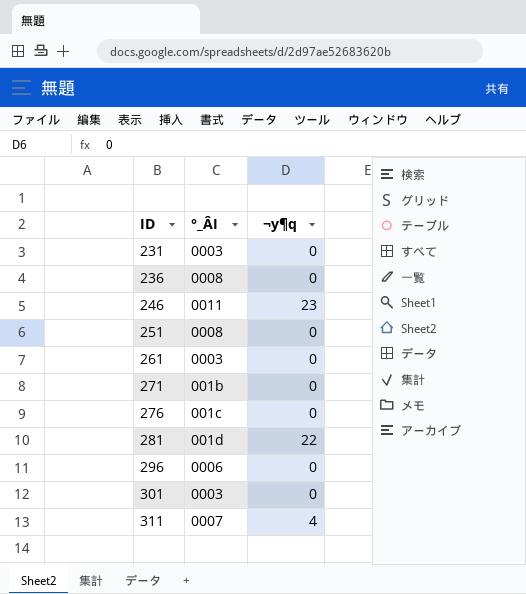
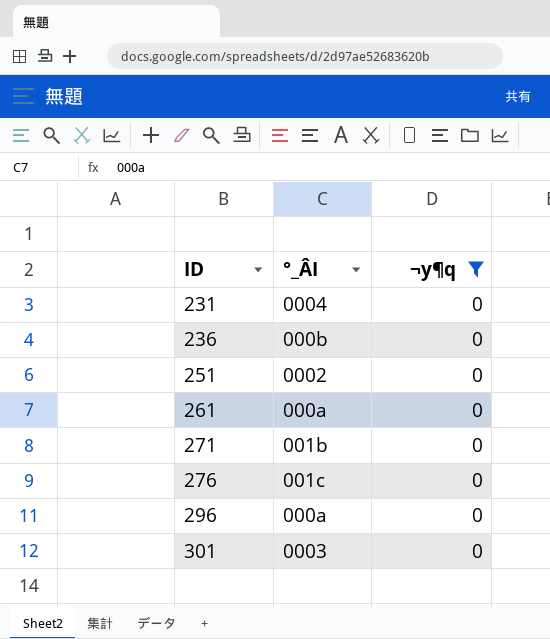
filter: none -> ¬y¶q = 0
231 | °_ÂI: 0003 -> 0004
236 | °_ÂI: 0008 -> 000b
251 | °_ÂI: 0008 -> 0002
261 | °_ÂI: 0003 -> 000a
296 | °_ÂI: 0006 -> 000a

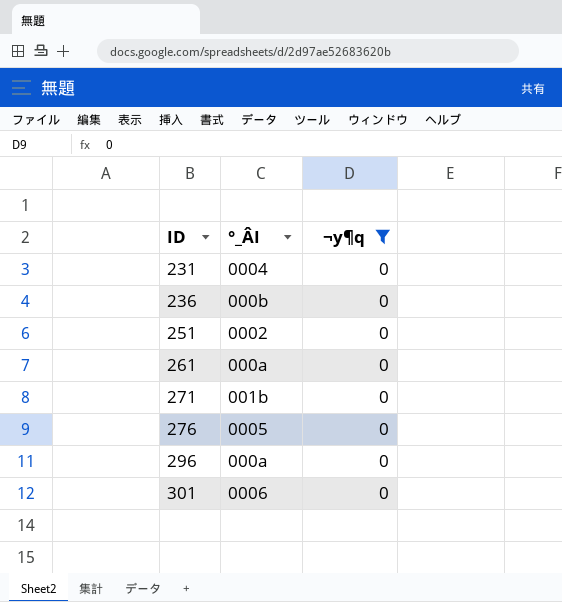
276 | °_ÂI: 001c -> 0005
301 | °_ÂI: 0003 -> 0006

